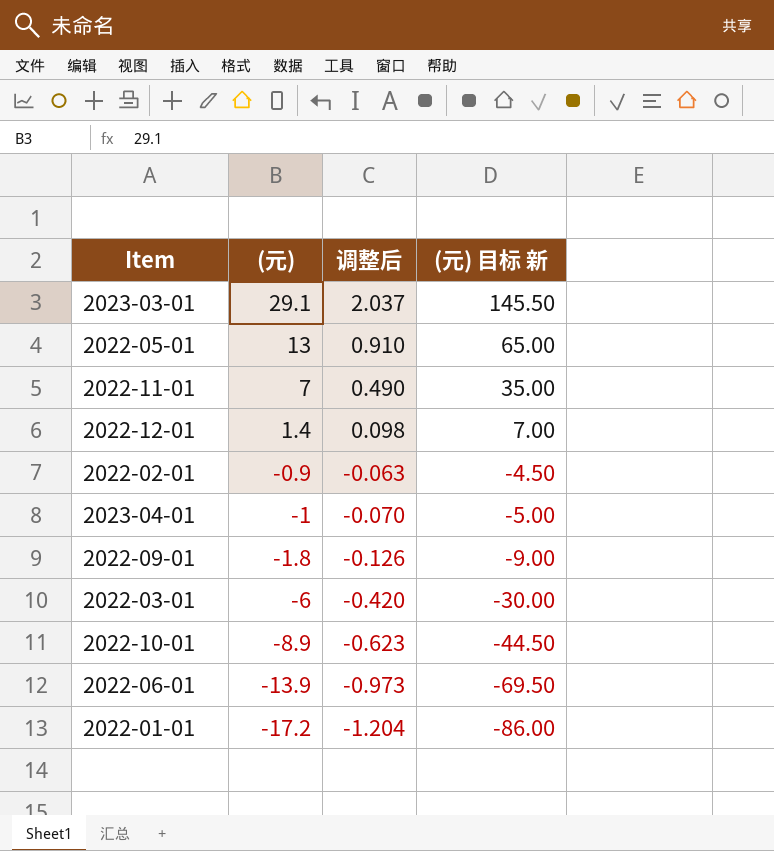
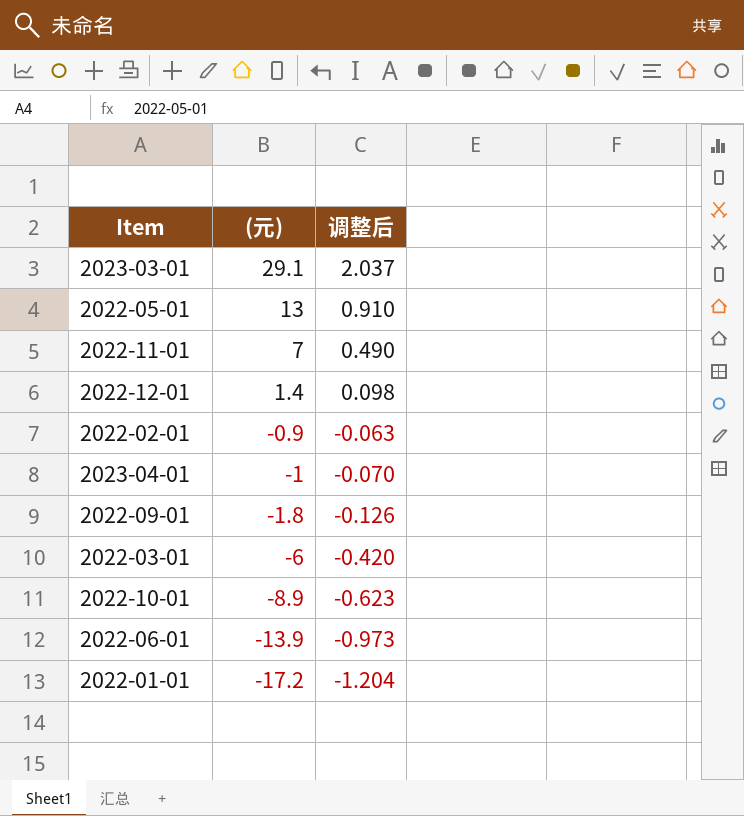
column (元) 目标 新 | formula: [(元)] * 5 -> none

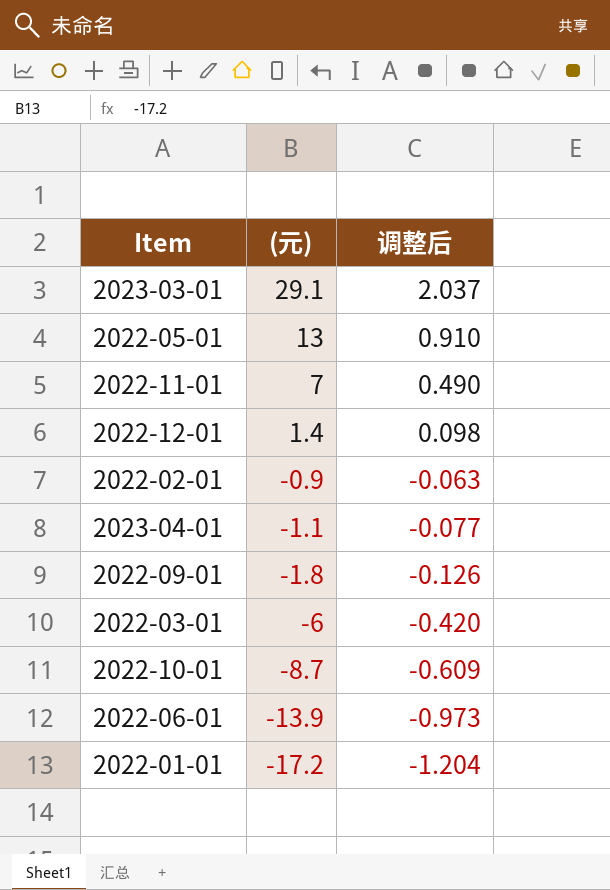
2023-04-01 | (元): -1 -> -1.1
2023-04-01 | 调整后: -0.070 -> -0.077
2022-10-01 | (元): -8.9 -> -8.7
2022-10-01 | 调整后: -0.623 -> -0.609

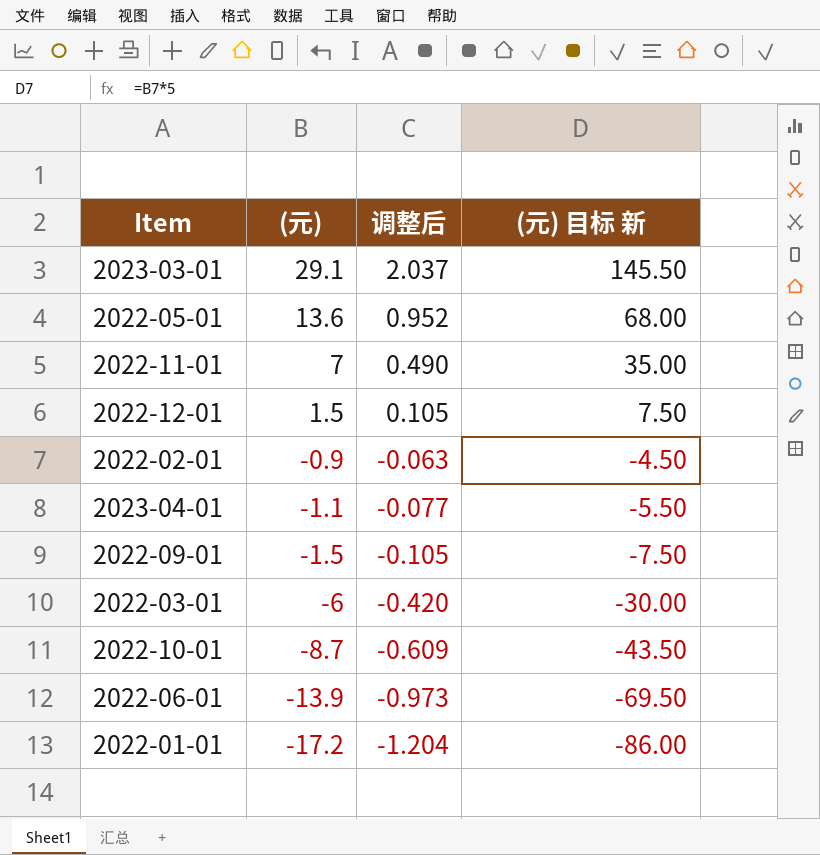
column (元) 目标 新 | formula: none -> [(元)] * 5
2022-05-01 | (元): 13 -> 13.6
2022-05-01 | 调整后: 0.910 -> 0.952
2022-12-01 | (元): 1.4 -> 1.5
2022-12-01 | 调整后: 0.098 -> 0.105
2022-09-01 | (元): -1.8 -> -1.5
2022-09-01 | 调整后: -0.126 -> -0.105

